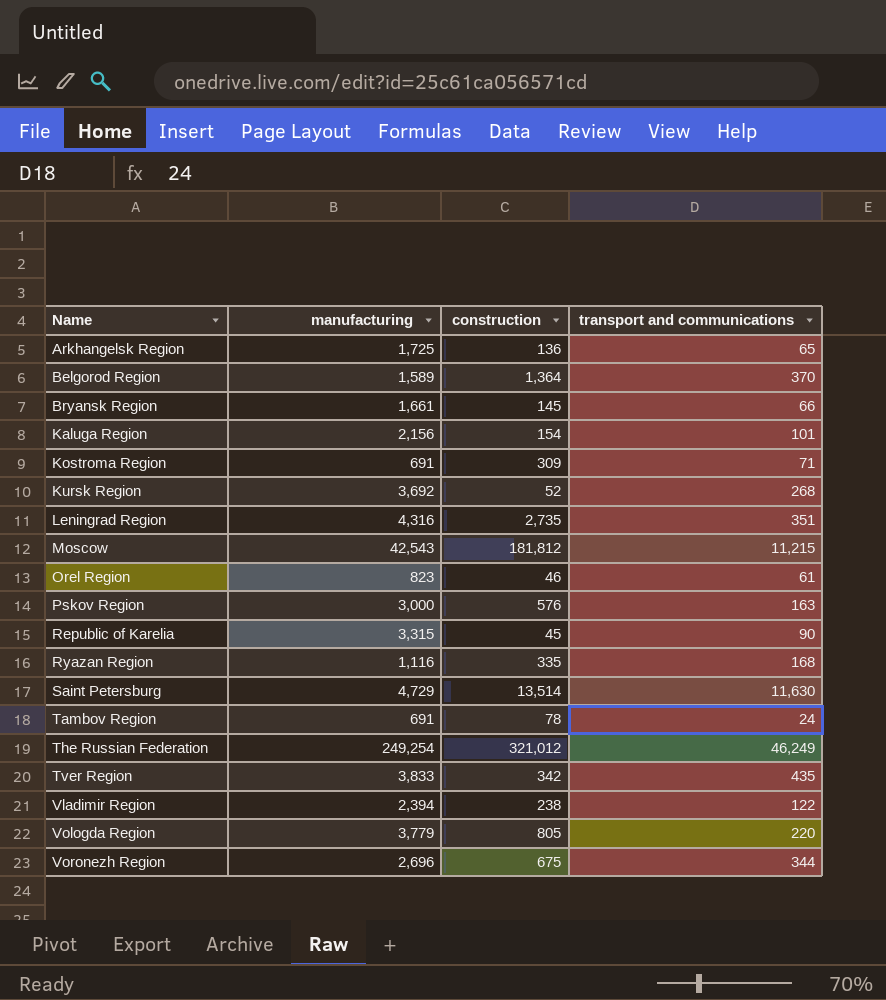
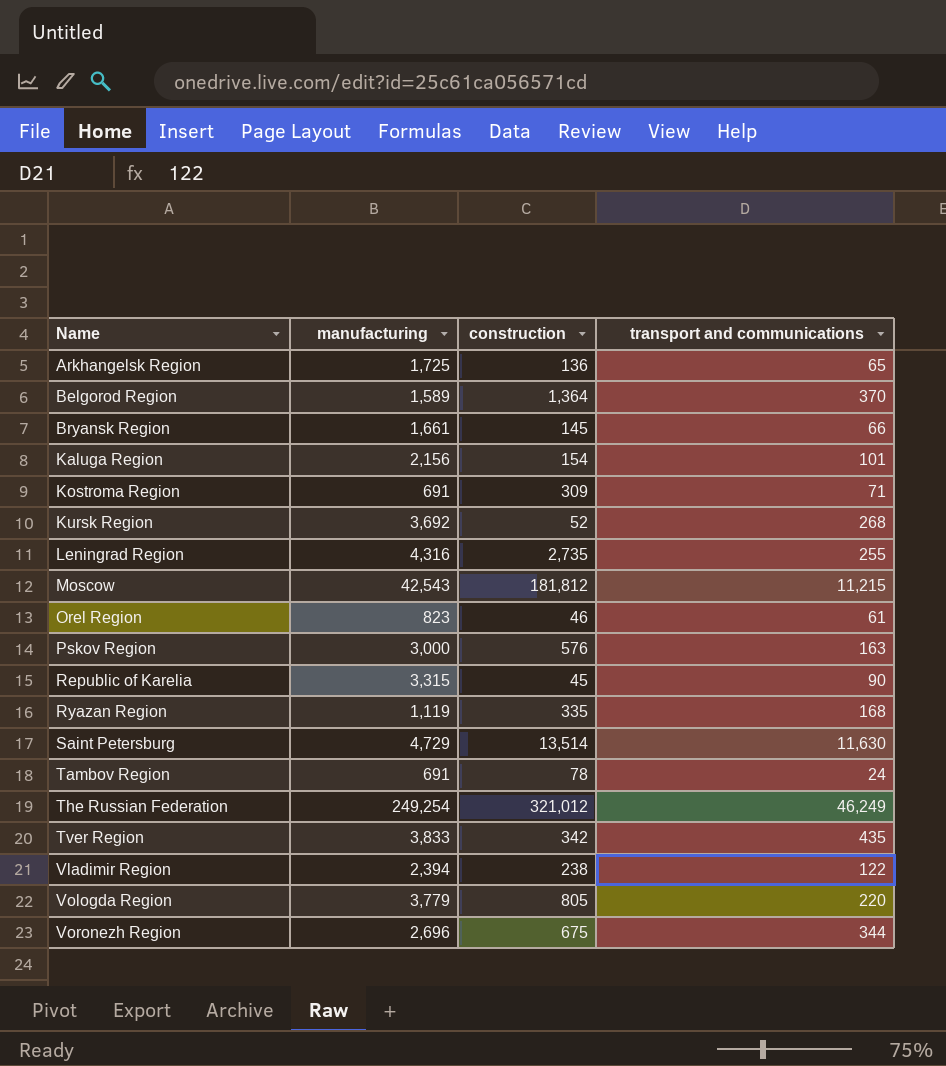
Leningrad Region | transport and communications: 351 -> 255
Ryazan Region | manufacturing: 1,116 -> 1,119

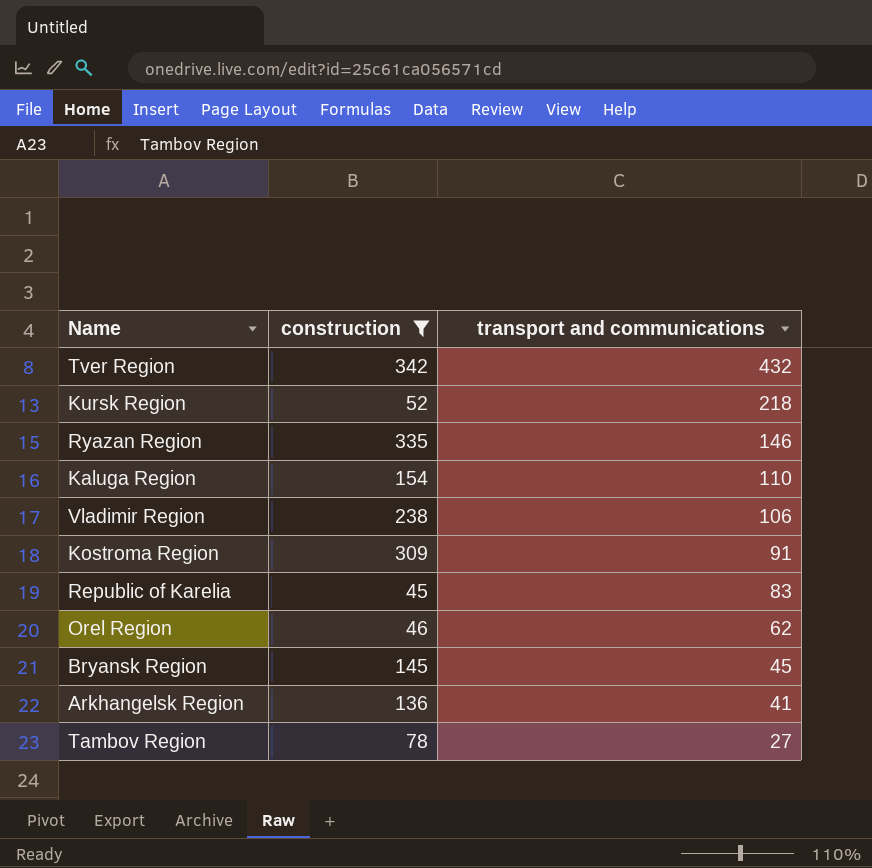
filter: none -> construction <= 342
row order: Name ascending -> transport and communications descending
column manufacturing | position: 2 -> none
Tver Region | transport and communications: 435 -> 432
Kursk Region | transport and communications: 268 -> 218
Ryazan Region | transport and communications: 168 -> 146
Kaluga Region | transport and communications: 101 -> 110
Vladimir Region | transport and communications: 122 -> 106
Kostroma Region | transport and communications: 71 -> 91
Republic of Karelia | transport and communications: 90 -> 83
Orel Region | transport and communications: 61 -> 62
Bryansk Region | transport and communications: 66 -> 45
Arkhangelsk Region | transport and communications: 65 -> 41
Tambov Region | transport and communications: 24 -> 27

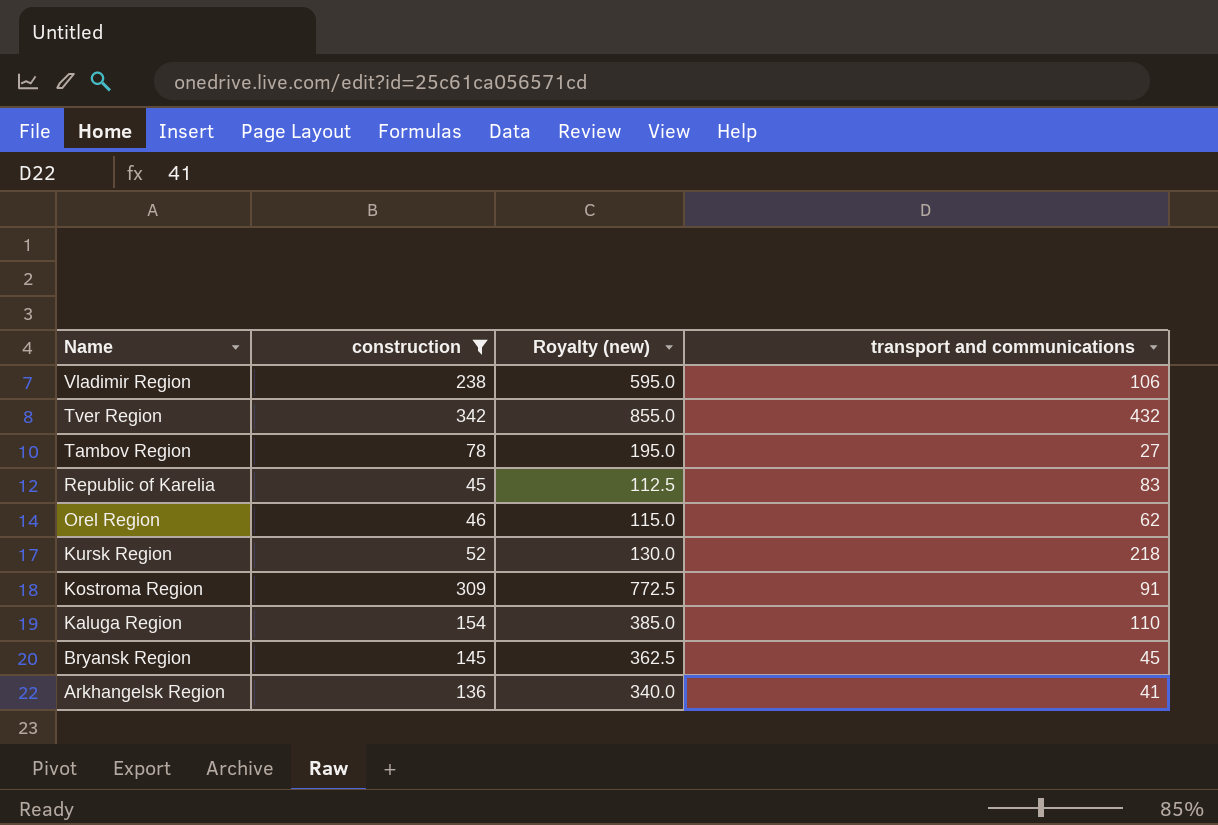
row order: transport and communications descending -> Name descending
column Royalty (new) | formula: none -> [construction] * 2.5
row Ryazan Region: 335 | 146 -> none

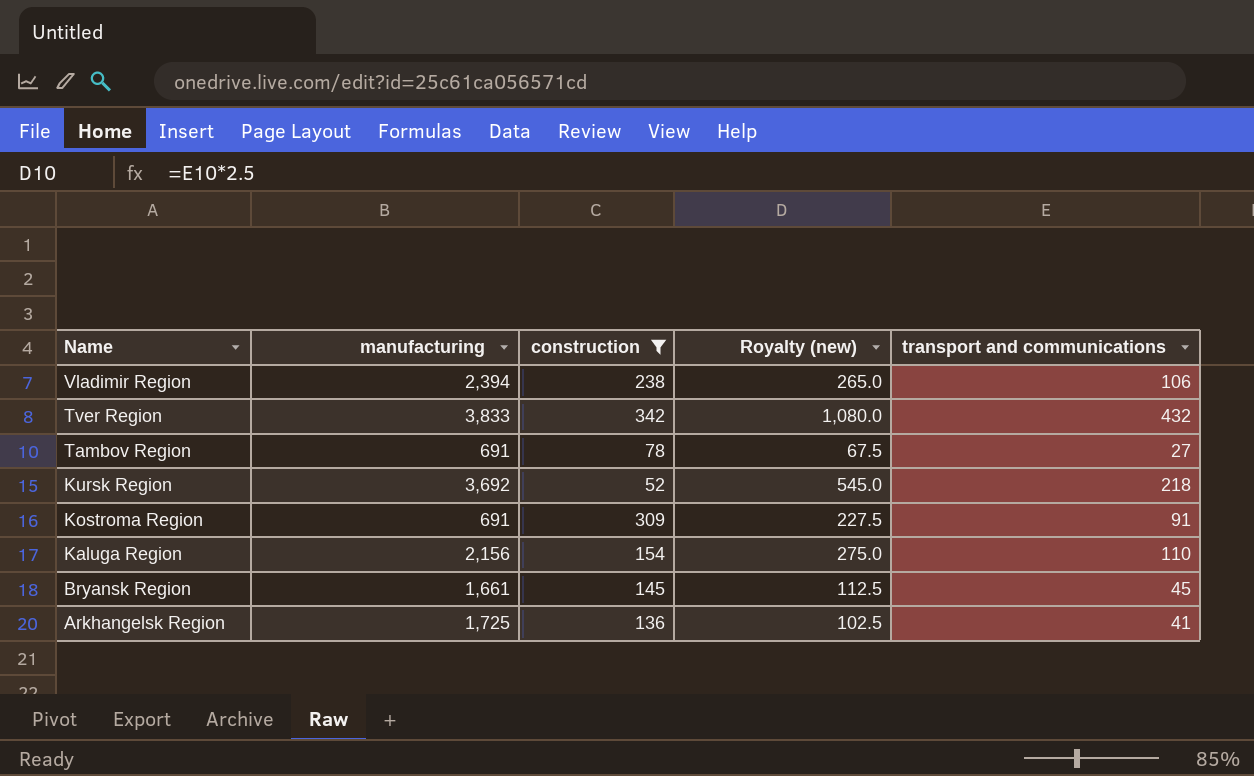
column manufacturing | position: none -> 2
column Royalty (new) | formula: [construction] * 2.5 -> [transport and communications] * 2.5
row Republic of Karelia: 45 | 112.5 | 83 -> none
row Orel Region: 46 | 115.0 | 62 -> none

